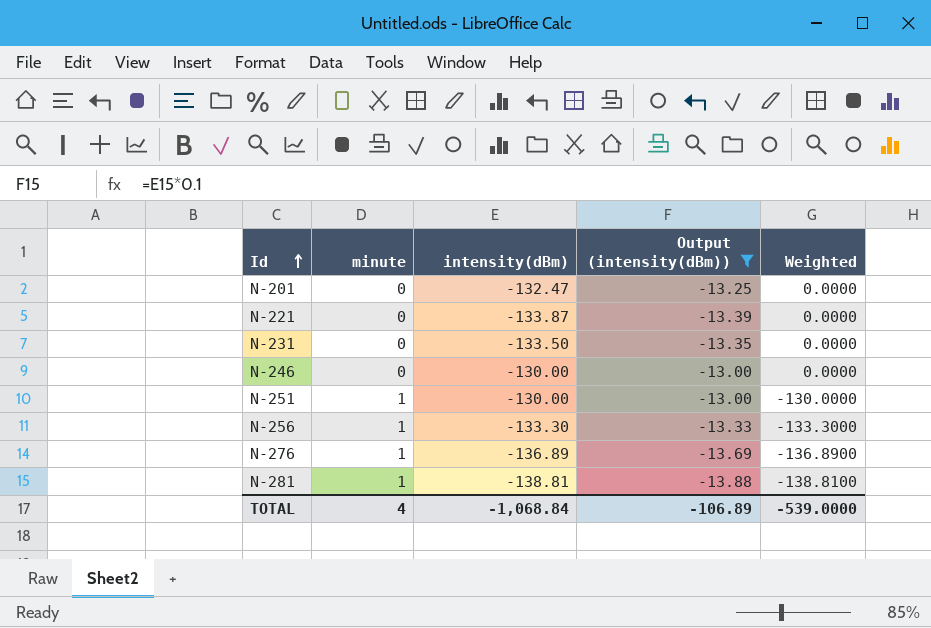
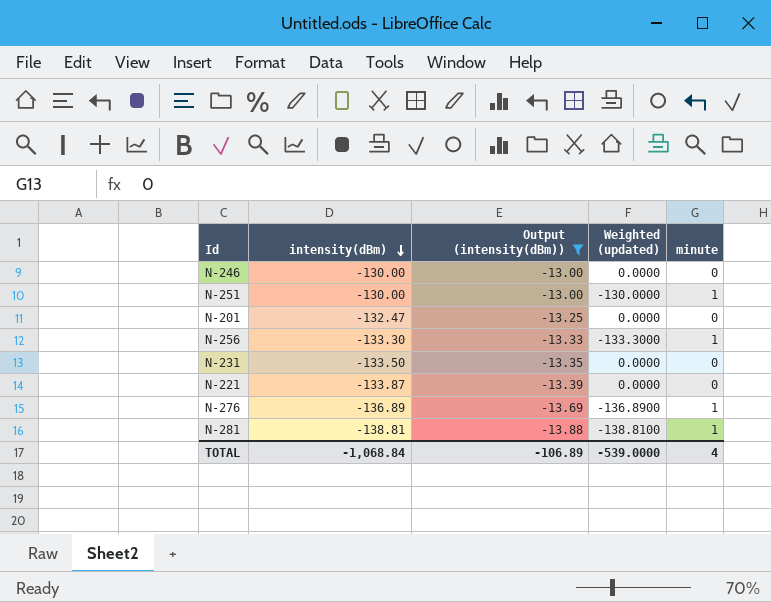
row order: Id ascending -> intensity(dBm) descending
column name: Weighted -> Weighted (updated)
column minute | position: 2 -> 5

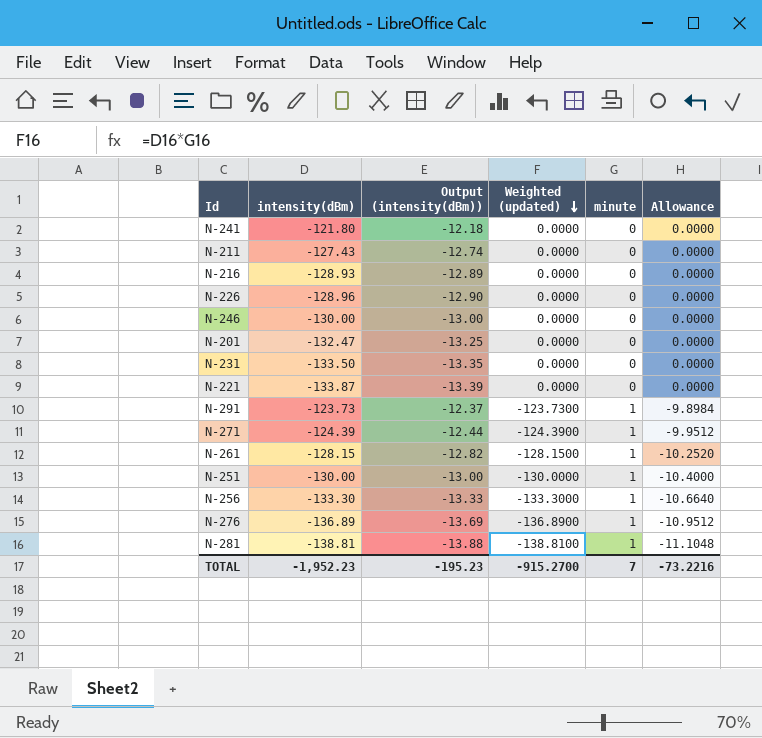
filter: Output (intensity(dBm)) <= -13.00 -> none
row order: intensity(dBm) descending -> Weighted (updated) descending
column Allowance | formula: none -> [Weighted (updated)] * 0.08
TOTAL | intensity(dBm): -1,068.84 -> -1,952.23
TOTAL | Output (intensity(dBm)): -106.89 -> -195.23
TOTAL | Weighted (updated): -539.0000 -> -915.2700
TOTAL | minute: 4 -> 7

